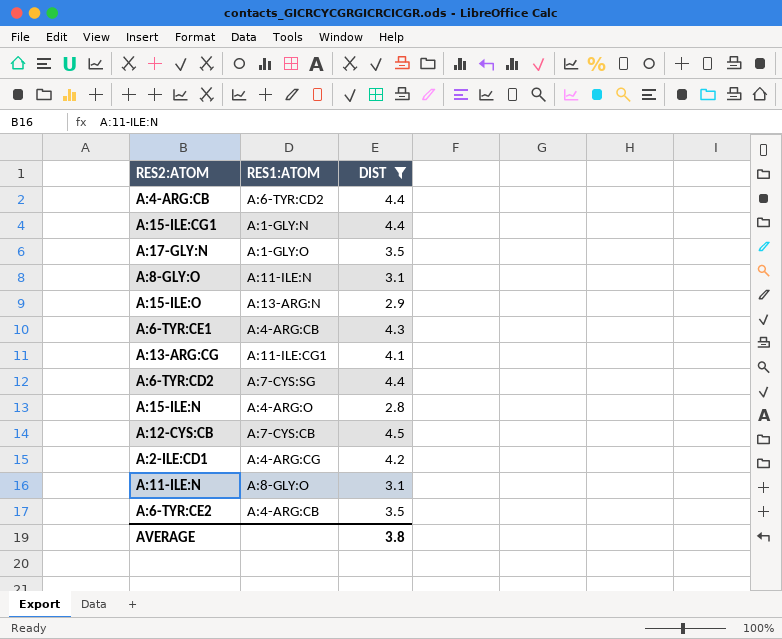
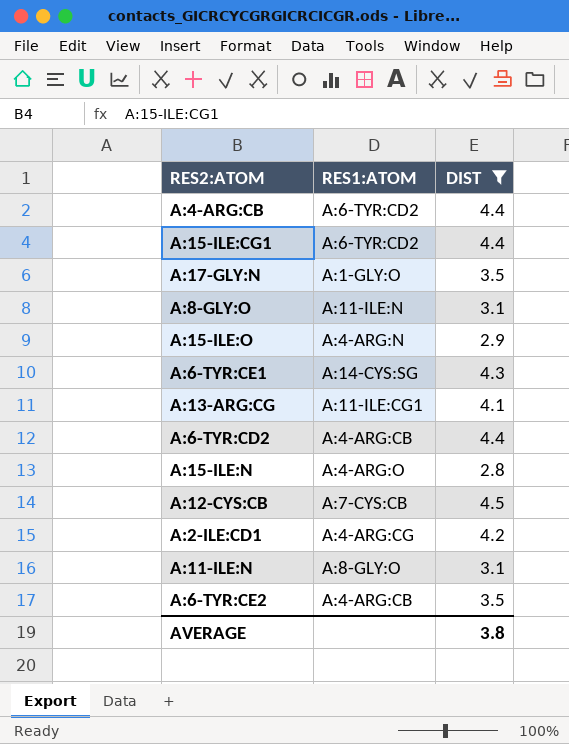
A:15-ILE:CG1 | RES1:ATOM: A:1-GLY:N -> A:6-TYR:CD2
A:15-ILE:O | RES1:ATOM: A:13-ARG:N -> A:4-ARG:N
A:6-TYR:CE1 | RES1:ATOM: A:4-ARG:CB -> A:14-CYS:SG
A:6-TYR:CD2 | RES1:ATOM: A:7-CYS:SG -> A:4-ARG:CB

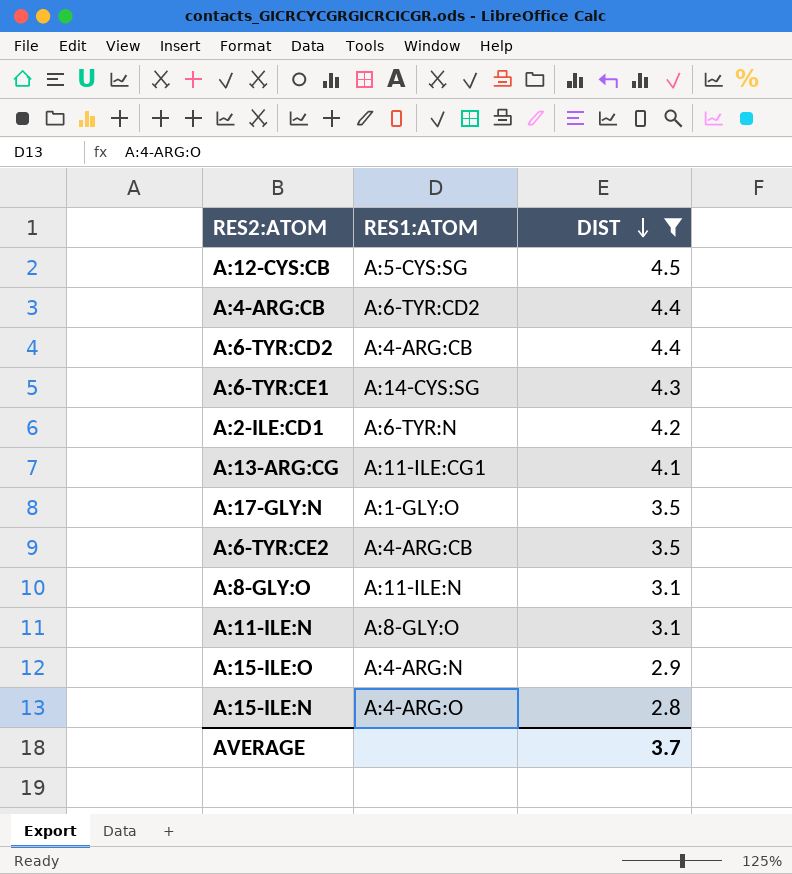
row order: none -> DIST descending
row A:15-ILE:CG1: A:6-TYR:CD2 | 4.4 -> none
A:12-CYS:CB | RES1:ATOM: A:7-CYS:CB -> A:5-CYS:SG
A:2-ILE:CD1 | RES1:ATOM: A:4-ARG:CG -> A:6-TYR:N
AVERAGE | DIST: 3.8 -> 3.7

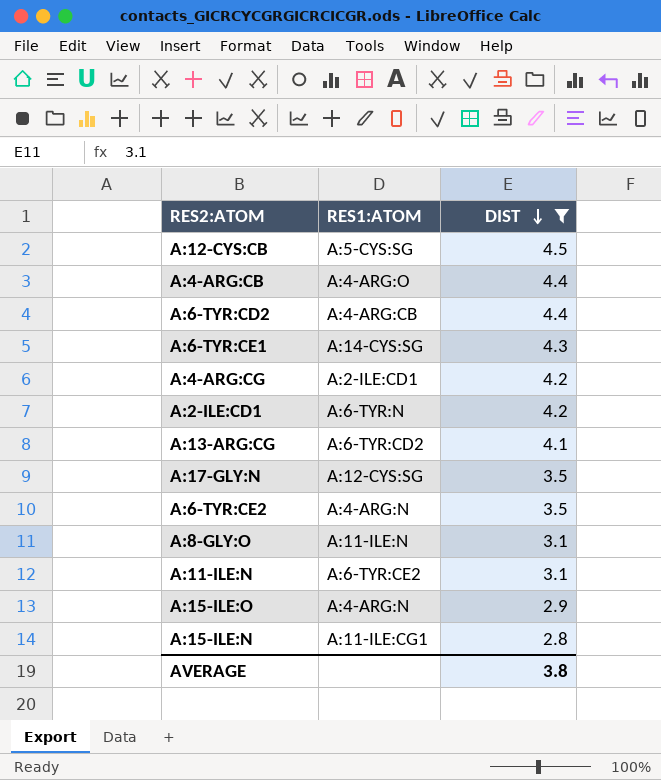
A:4-ARG:CB | RES1:ATOM: A:6-TYR:CD2 -> A:4-ARG:O
row A:4-ARG:CG: none -> A:2-ILE:CD1 | 4.2
A:13-ARG:CG | RES1:ATOM: A:11-ILE:CG1 -> A:6-TYR:CD2
A:17-GLY:N | RES1:ATOM: A:1-GLY:O -> A:12-CYS:SG
A:6-TYR:CE2 | RES1:ATOM: A:4-ARG:CB -> A:4-ARG:N
A:11-ILE:N | RES1:ATOM: A:8-GLY:O -> A:6-TYR:CE2
A:15-ILE:N | RES1:ATOM: A:4-ARG:O -> A:11-ILE:CG1
AVERAGE | DIST: 3.7 -> 3.8

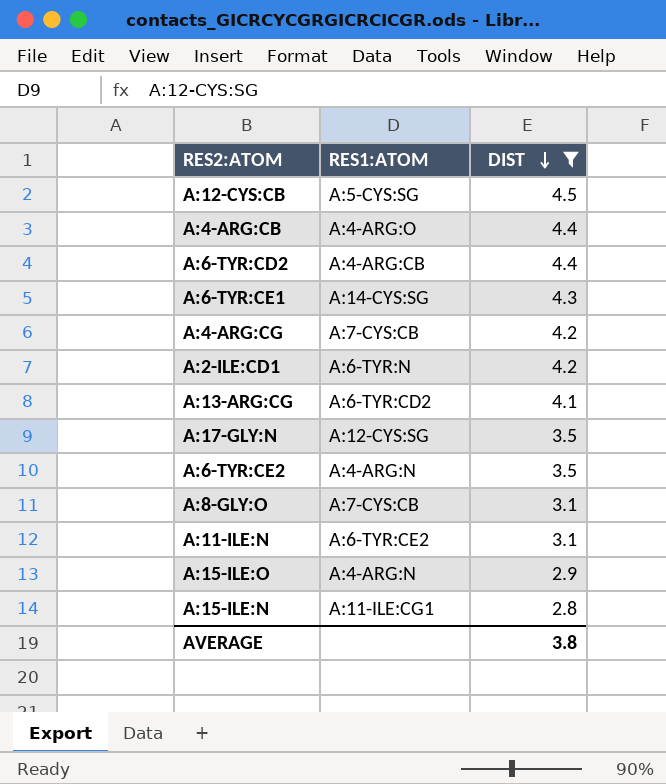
A:4-ARG:CG | RES1:ATOM: A:2-ILE:CD1 -> A:7-CYS:CB
A:8-GLY:O | RES1:ATOM: A:11-ILE:N -> A:7-CYS:CB

